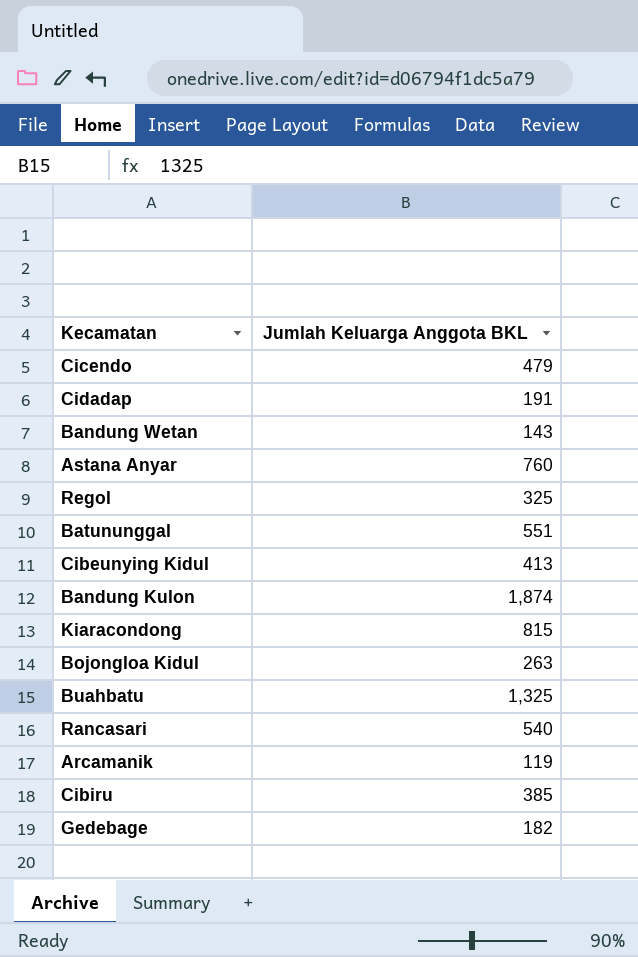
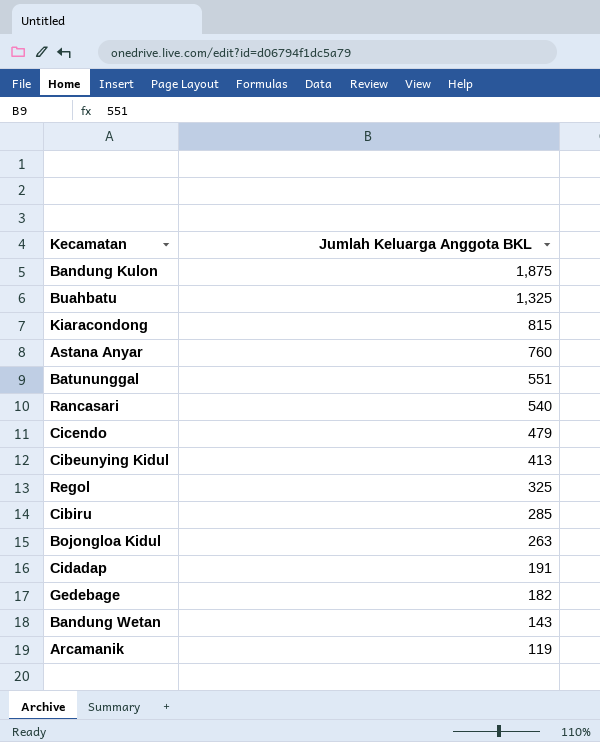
row order: none -> Jumlah Keluarga Anggota BKL descending
Bandung Kulon | Jumlah Keluarga Anggota BKL: 1,874 -> 1,875
Cibiru | Jumlah Keluarga Anggota BKL: 385 -> 285

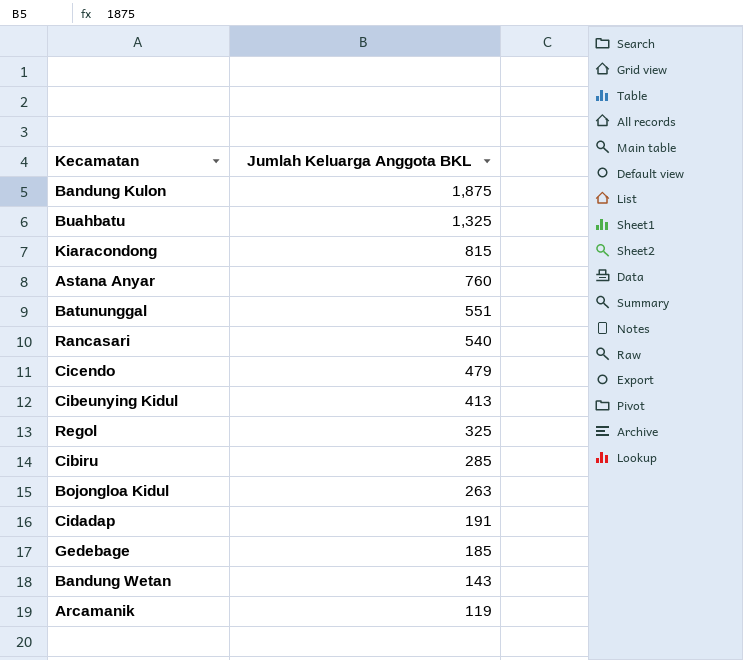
Gedebage | Jumlah Keluarga Anggota BKL: 182 -> 185

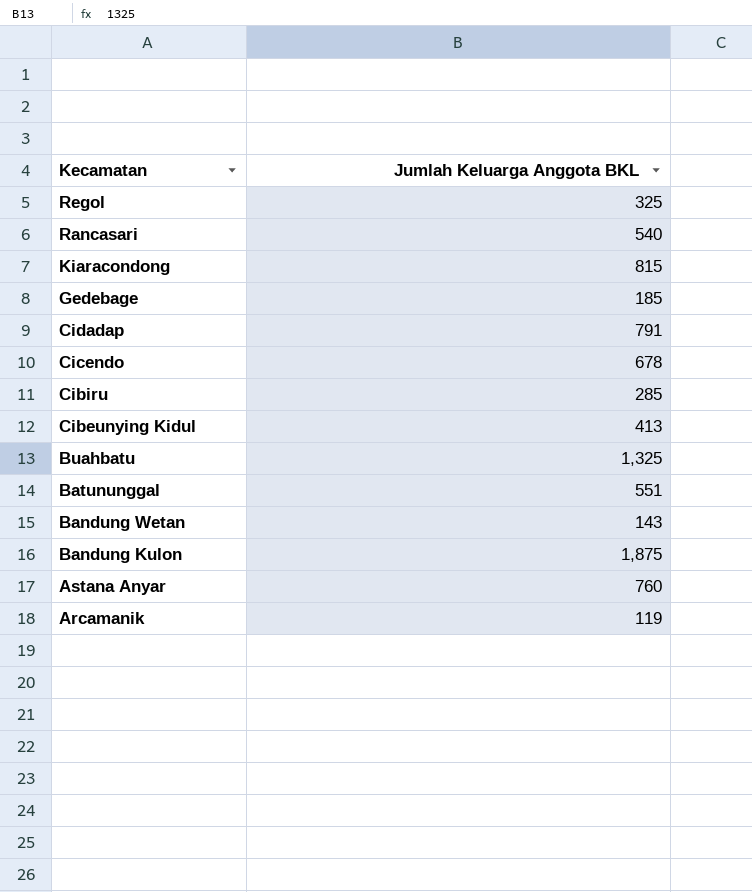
row order: Jumlah Keluarga Anggota BKL descending -> Kecamatan descending
row Bojongloa Kidul: 263 -> none
Cidadap | Jumlah Keluarga Anggota BKL: 191 -> 791
Cicendo | Jumlah Keluarga Anggota BKL: 479 -> 678

